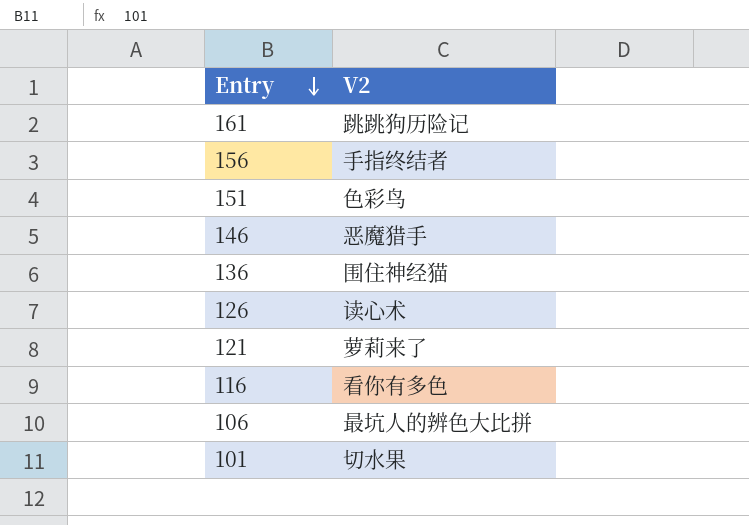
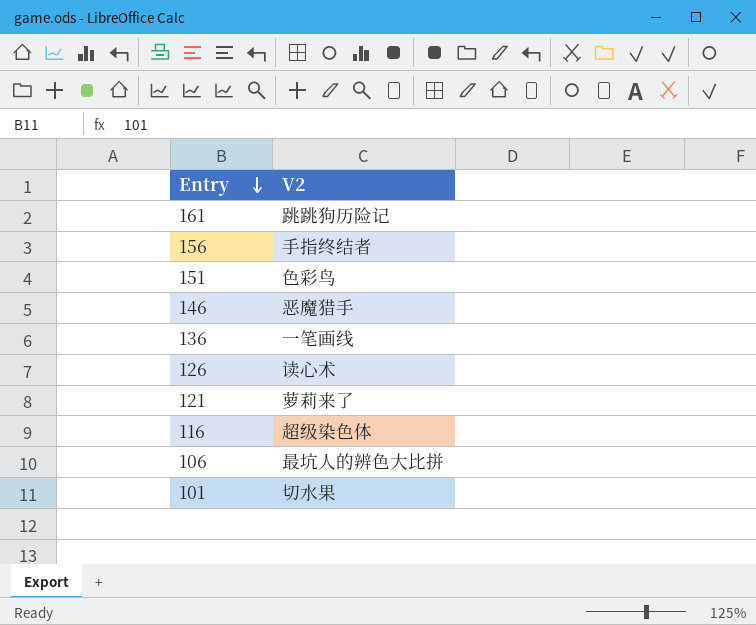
136 | V2: 围住神经猫 -> 一笔画线
116 | V2: 看你有多色 -> 超级染色体

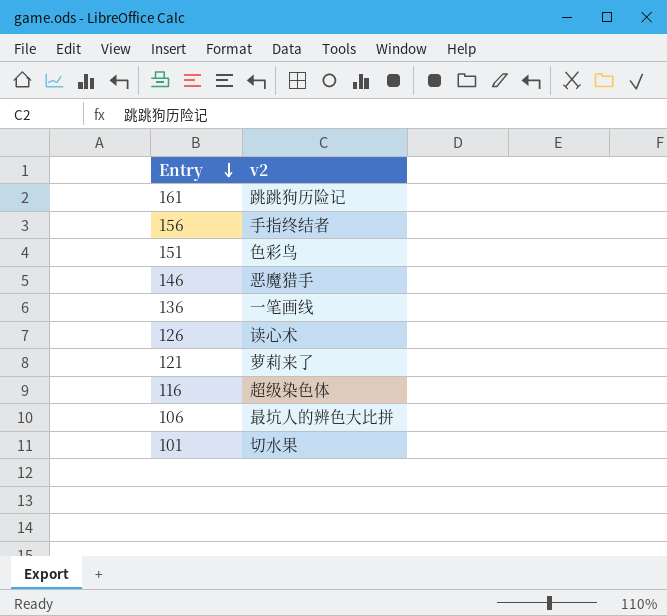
column name: V2 -> v2

